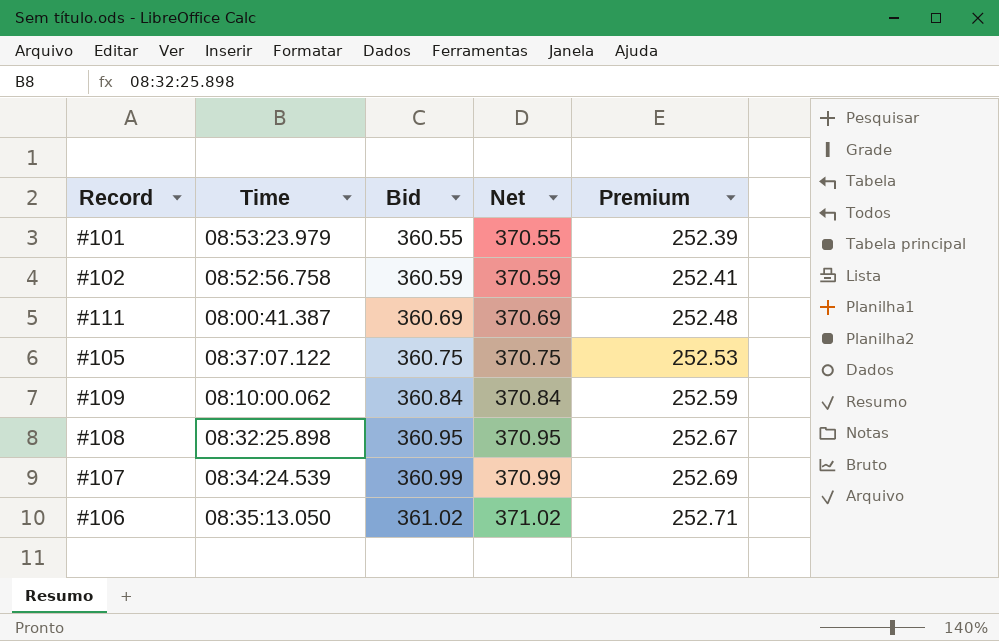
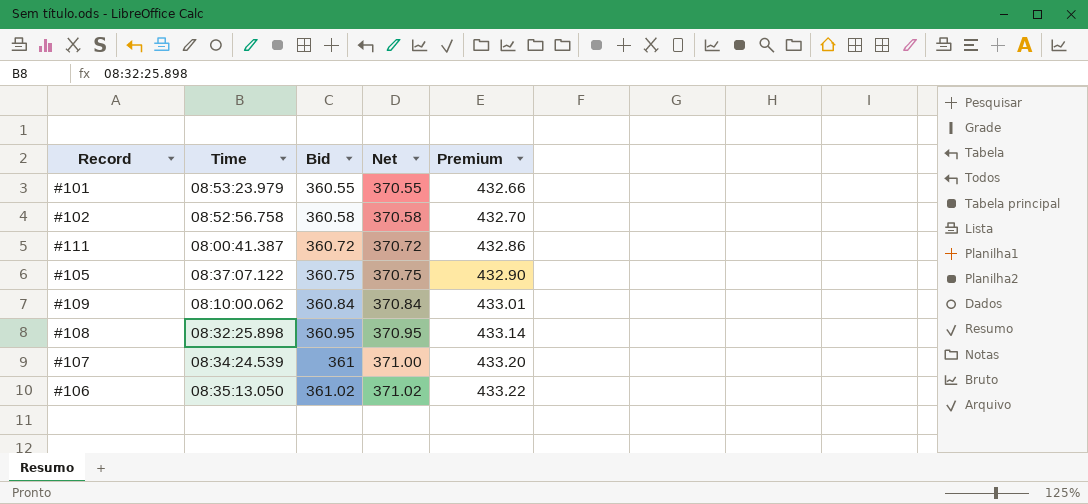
column Premium | formula: [Bid] * 0.7 -> [Bid] * 1.2
#102 | Bid: 360.59 -> 360.58
#102 | Net: 370.59 -> 370.58
#111 | Bid: 360.69 -> 360.72
#111 | Net: 370.69 -> 370.72
#107 | Bid: 360.99 -> 361
#107 | Net: 370.99 -> 371.00

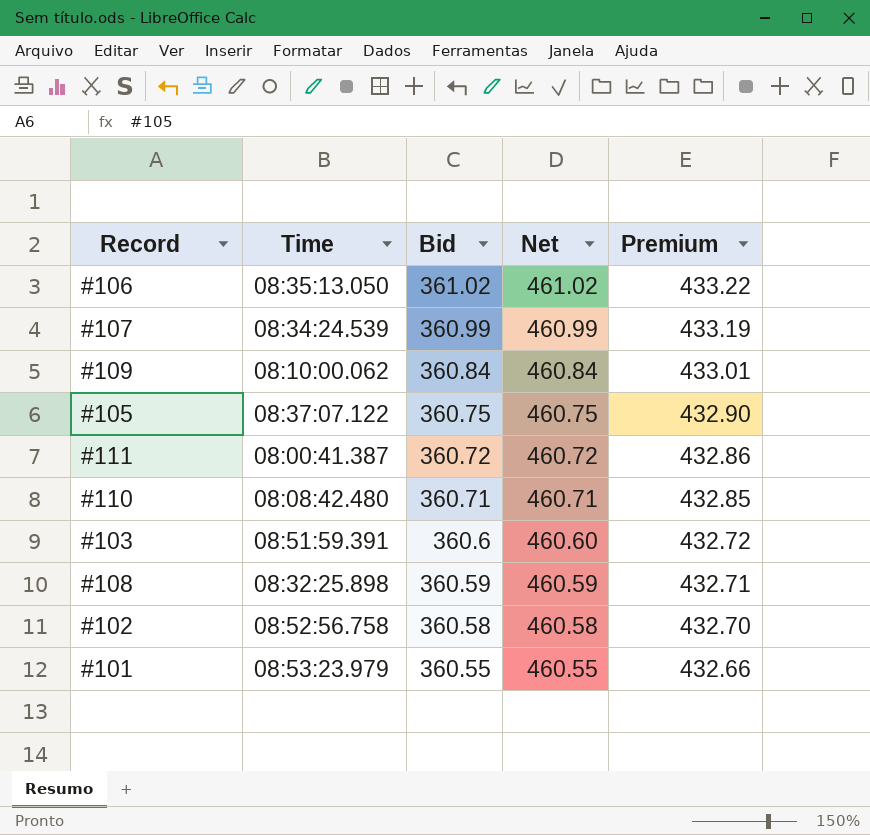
row order: Bid ascending -> Bid descending
column Net | formula: [Bid] + 10 -> [Bid] + 100
#107 | Bid: 361 -> 360.99
#107 | Premium: 433.20 -> 433.19
row #110: none -> 08:08:42.480 | 360.71 | 460.71 | 432.85
row #103: none -> 08:51:59.391 | 360.6 | 460.60 | 432.72
#108 | Bid: 360.95 -> 360.59
#108 | Premium: 433.14 -> 432.71

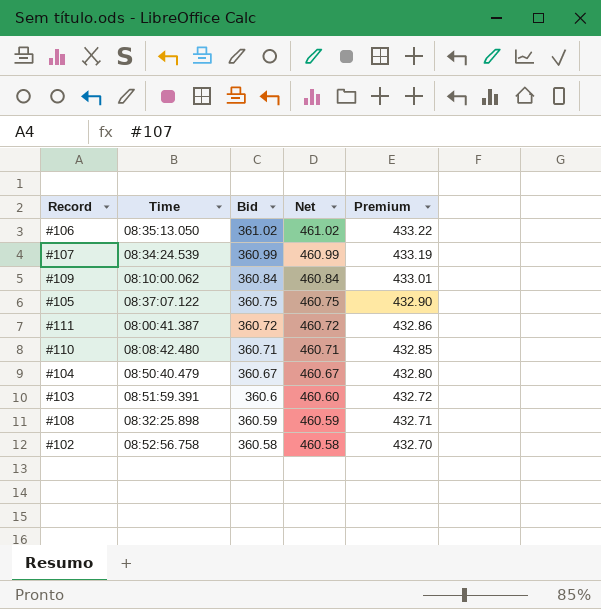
row #101: 08:53:23.979 | 360.55 | 460.55 | 432.66 -> none
row #104: none -> 08:50:40.479 | 360.67 | 460.67 | 432.80

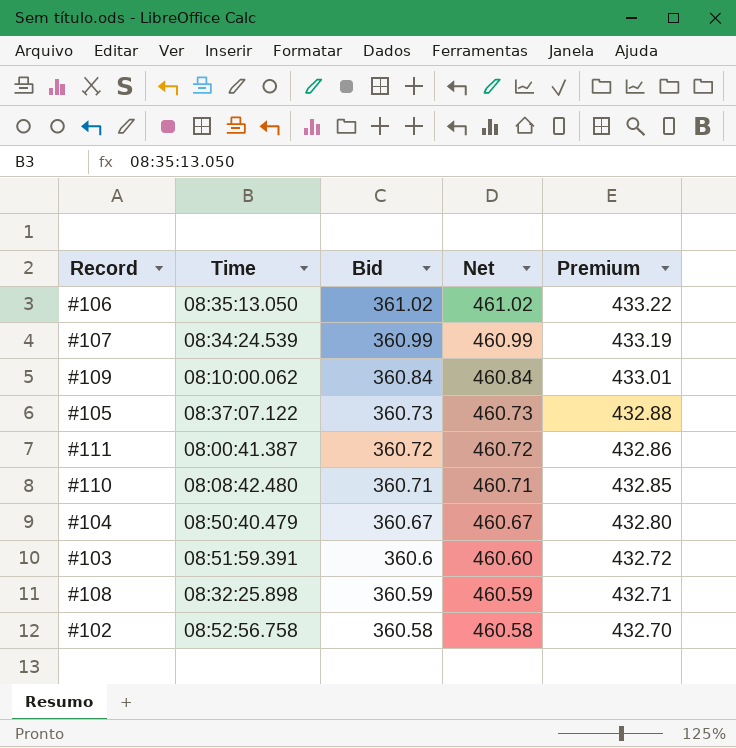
#105 | Bid: 360.75 -> 360.73
#105 | Net: 460.75 -> 460.73
#105 | Premium: 432.90 -> 432.88

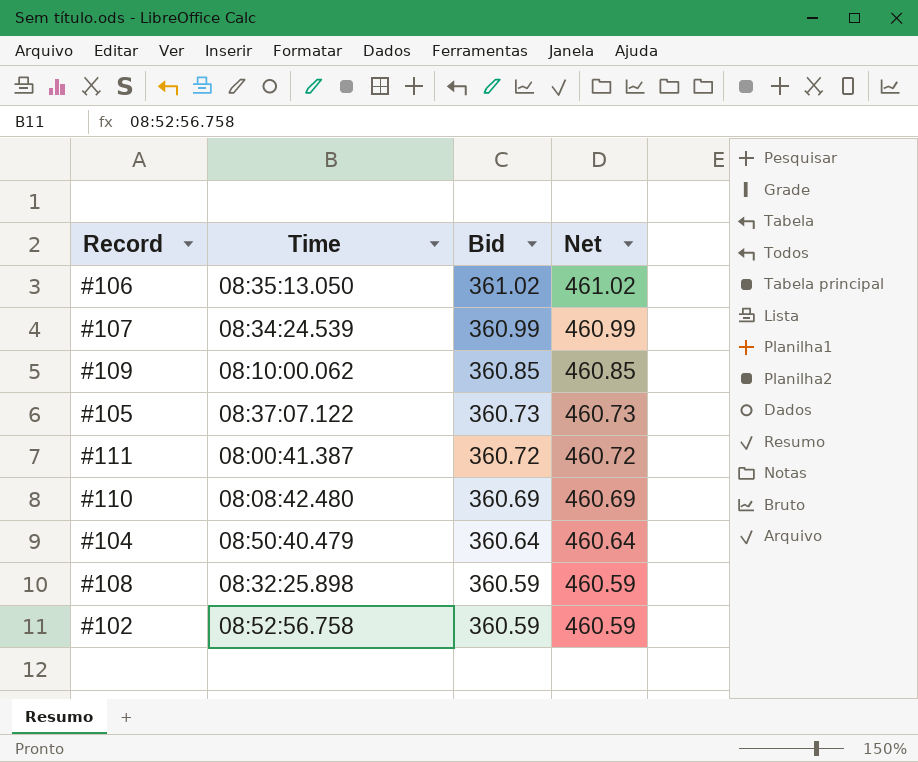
column Premium | formula: [Bid] * 1.2 -> none
row #103: 08:51:59.391 | 360.6 | 460.60 | 432.72 -> none
#109 | Bid: 360.84 -> 360.85
#109 | Net: 460.84 -> 460.85
#110 | Bid: 360.71 -> 360.69
#110 | Net: 460.71 -> 460.69
#104 | Bid: 360.67 -> 360.64
#104 | Net: 460.67 -> 460.64
#102 | Bid: 360.58 -> 360.59
#102 | Net: 460.58 -> 460.59

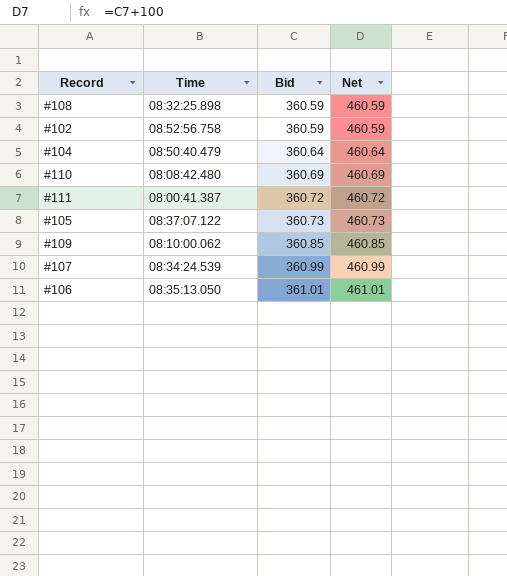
row order: Bid descending -> Bid ascending
#106 | Bid: 361.02 -> 361.01
#106 | Net: 461.02 -> 461.01

